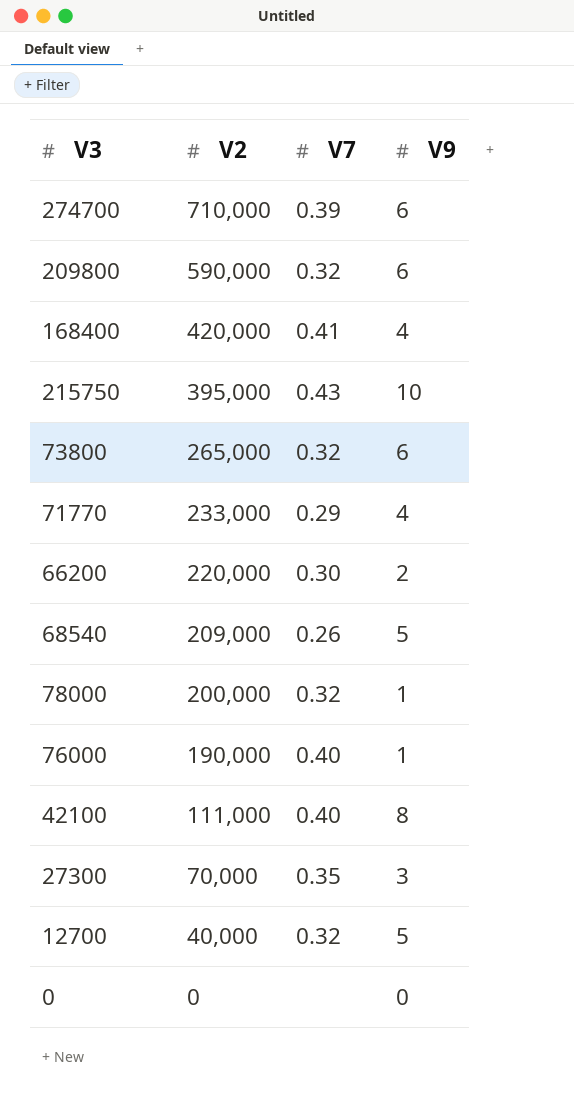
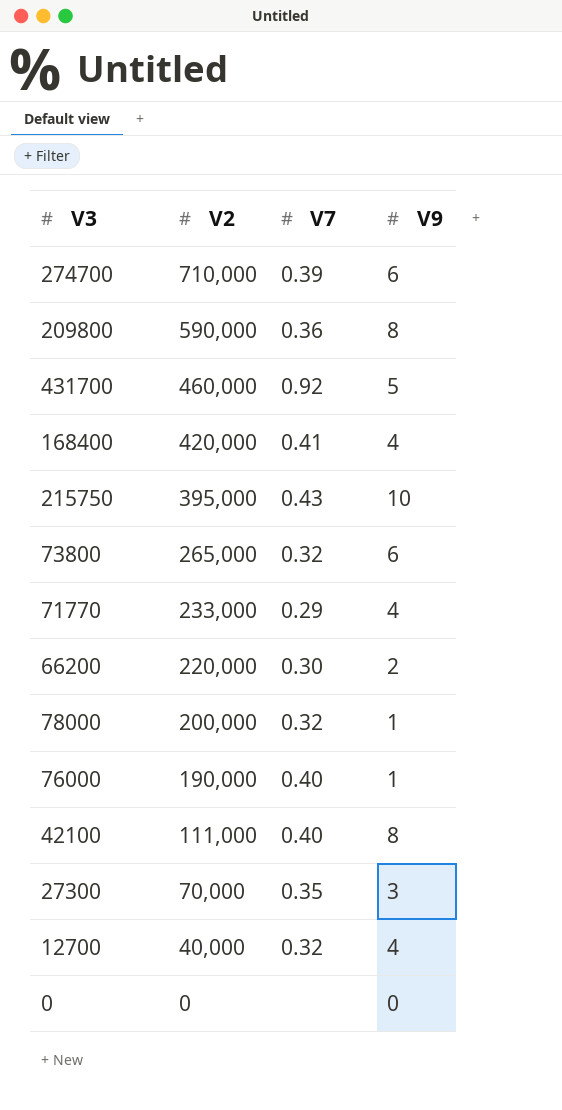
row 68540: 209,000 | 0.26 | 5 -> none
209800 | V7: 0.32 -> 0.36
209800 | V9: 6 -> 8
row 431700: none -> 460,000 | 0.92 | 5
12700 | V9: 5 -> 4

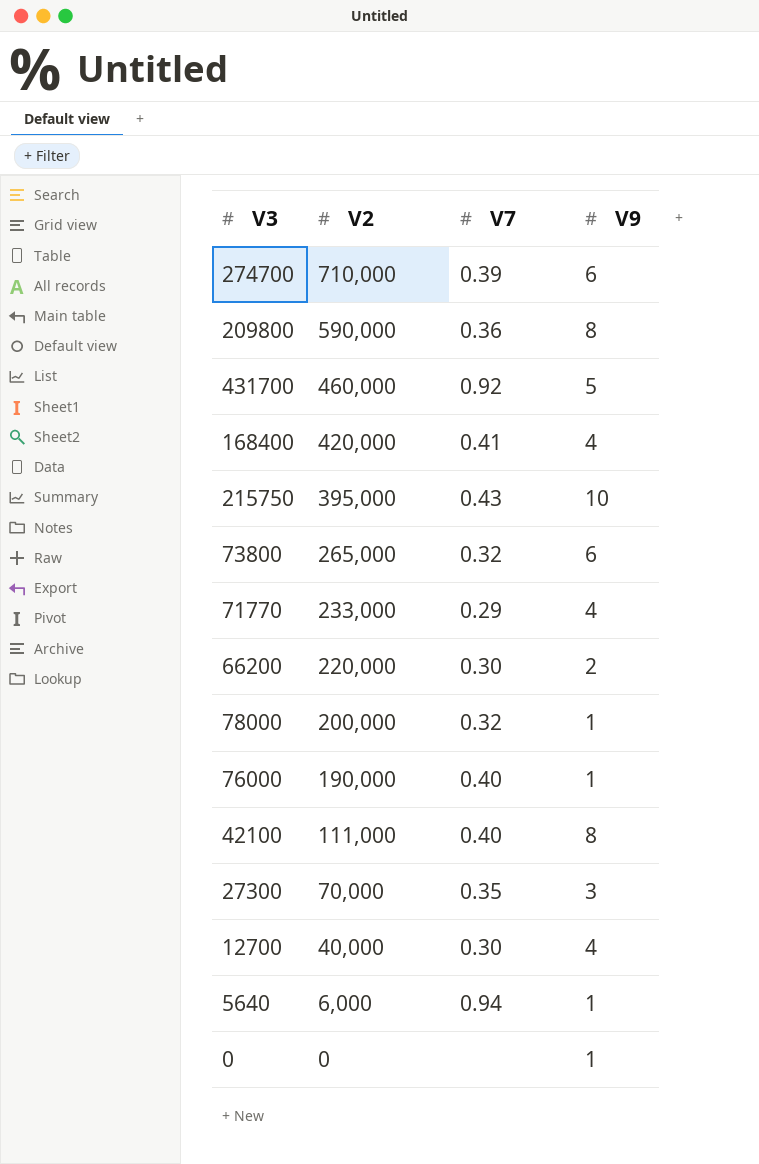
12700 | V7: 0.32 -> 0.30
row 5640: none -> 6,000 | 0.94 | 1
0 | V9: 0 -> 1

